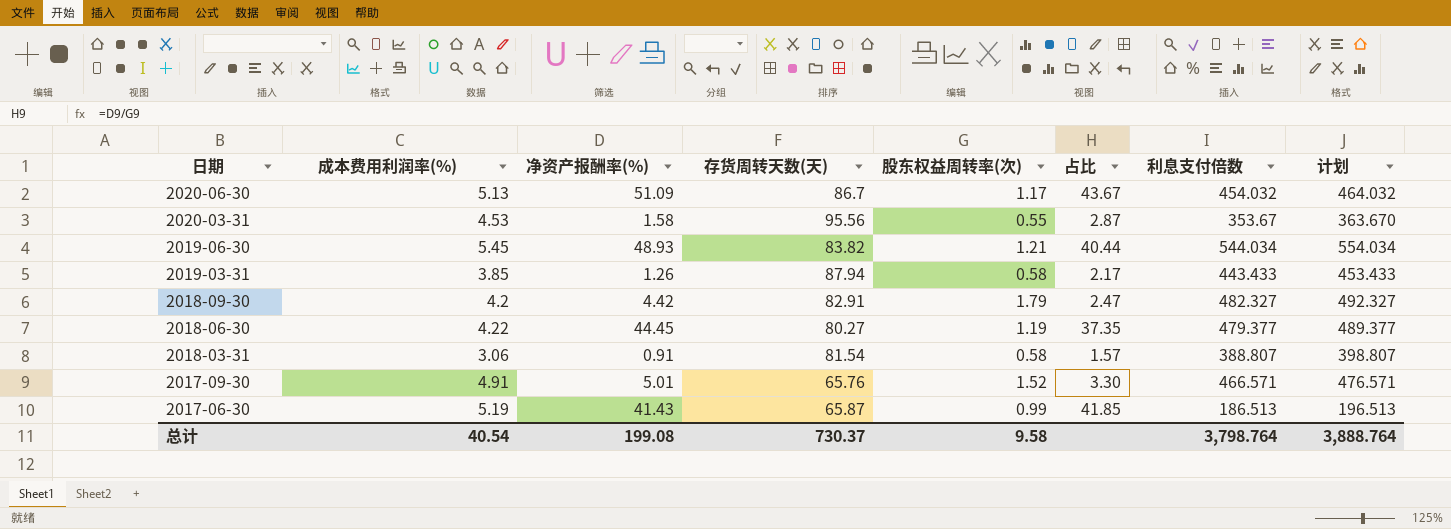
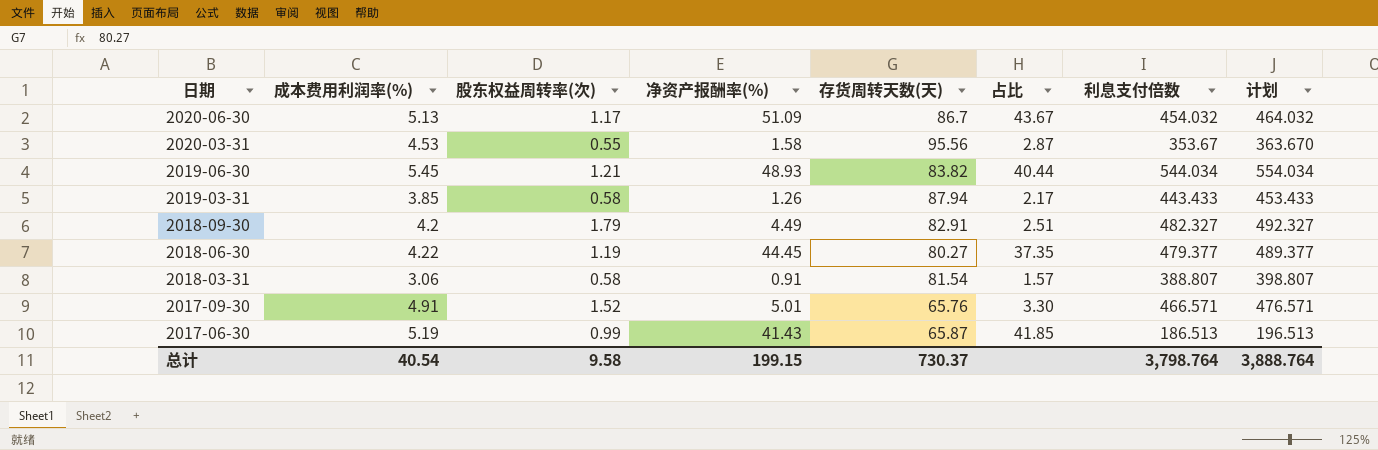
column 股东权益周转率(次) | position: 5 -> 3
2018-09-30 | 净资产报酬率(%): 4.42 -> 4.49
2018-09-30 | 占比: 2.47 -> 2.51
总计 | 净资产报酬率(%): 199.08 -> 199.15

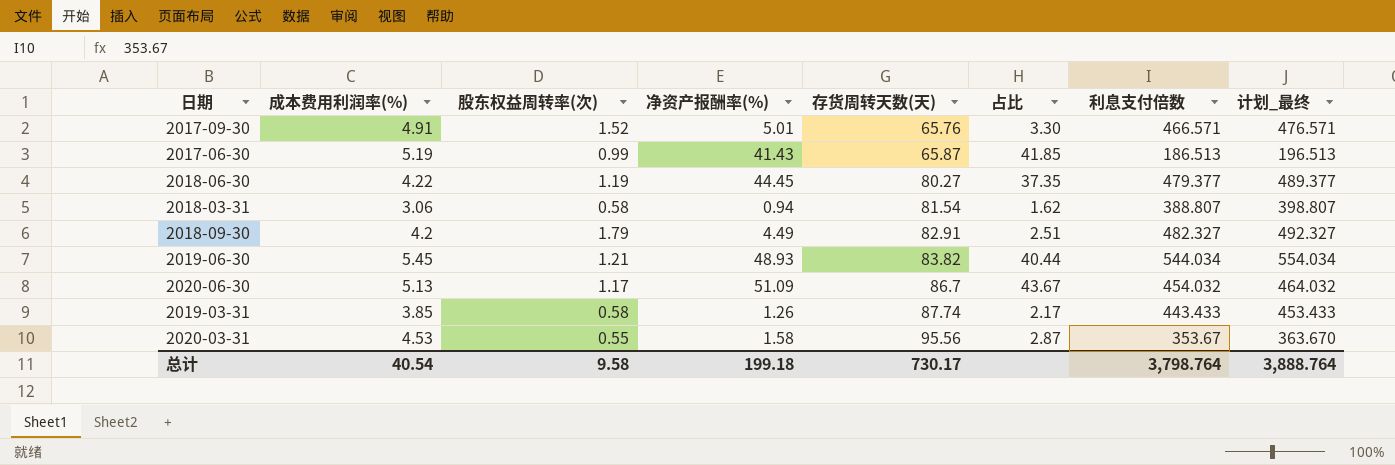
row order: 日期 descending -> 存货周转天数(天) ascending
column name: 计划 -> 计划_最终
2018-03-31 | 净资产报酬率(%): 0.91 -> 0.94
2018-03-31 | 占比: 1.57 -> 1.62
2019-03-31 | 存货周转天数(天): 87.94 -> 87.74
总计 | 净资产报酬率(%): 199.15 -> 199.18
总计 | 存货周转天数(天): 730.37 -> 730.17

